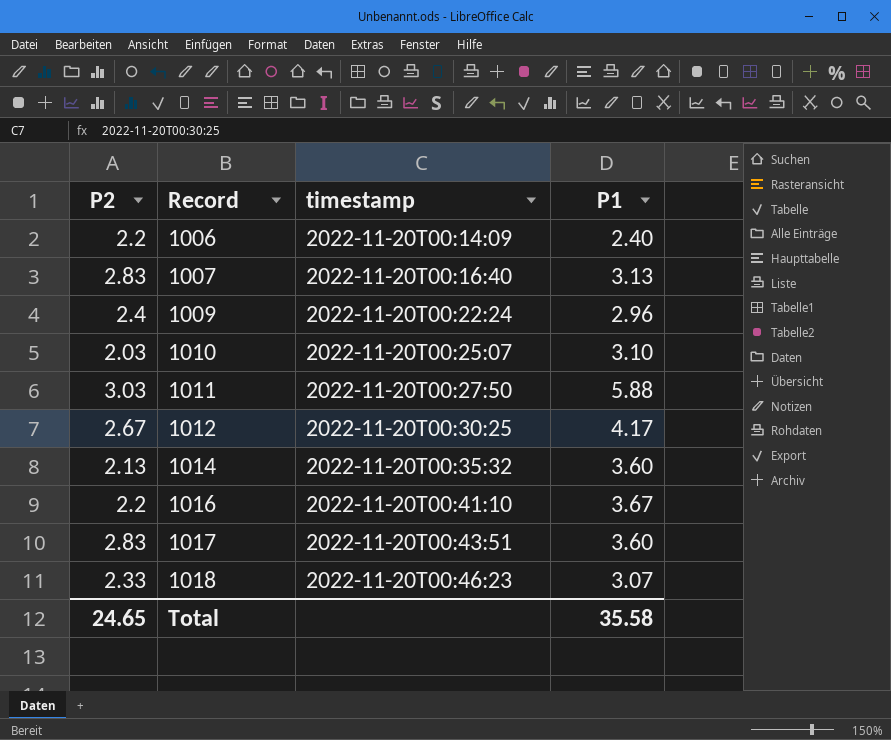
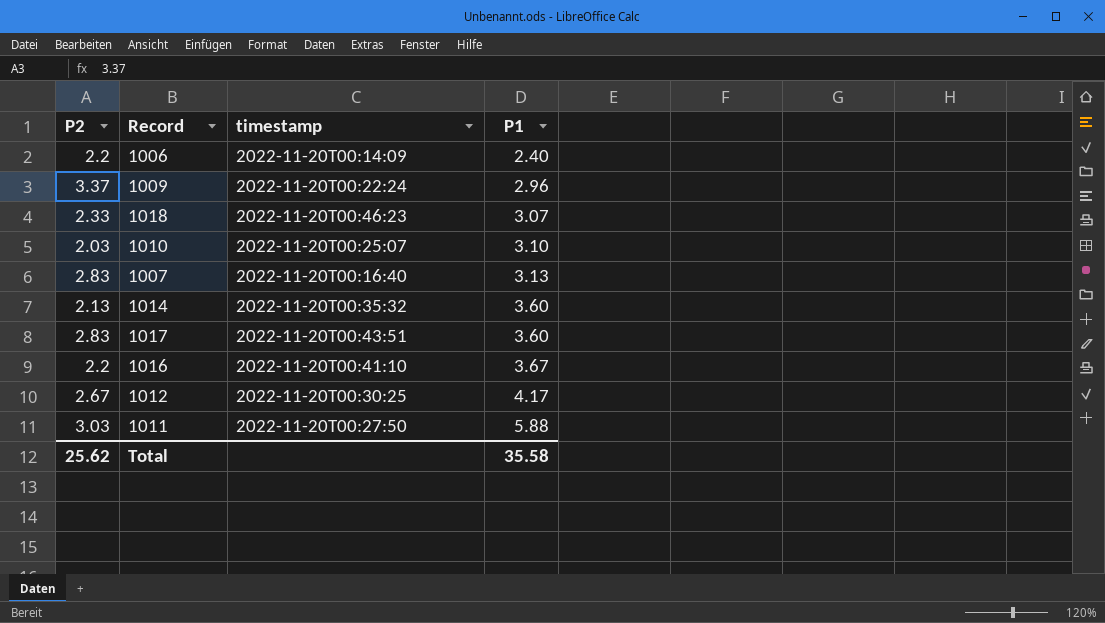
row order: Record ascending -> P1 ascending
1009 | P2: 2.4 -> 3.37
Total | P2: 24.65 -> 25.62

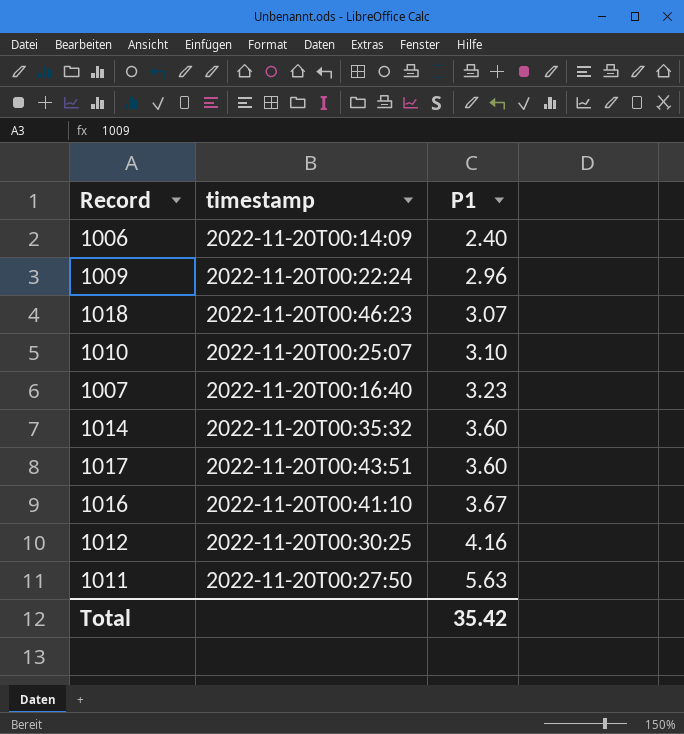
column P2 | position: 1 -> none
1007 | P1: 3.13 -> 3.23
1012 | P1: 4.17 -> 4.16
1011 | P1: 5.88 -> 5.63
Total | P1: 35.58 -> 35.42

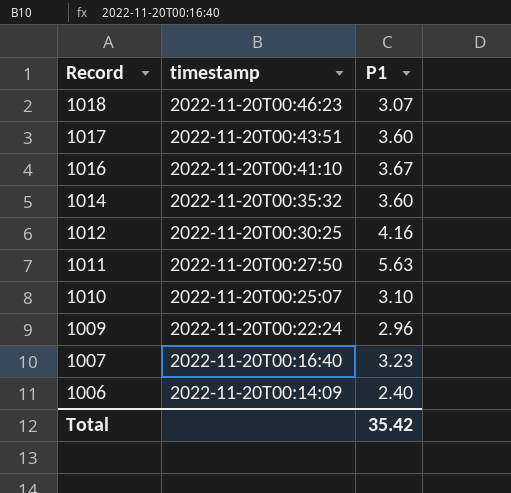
row order: P1 ascending -> Record descending

